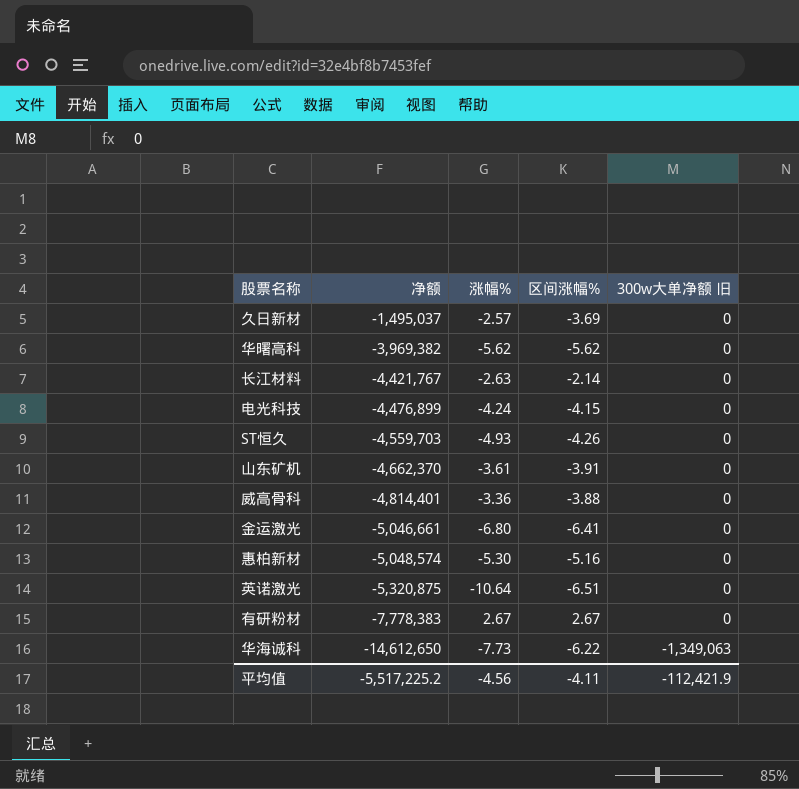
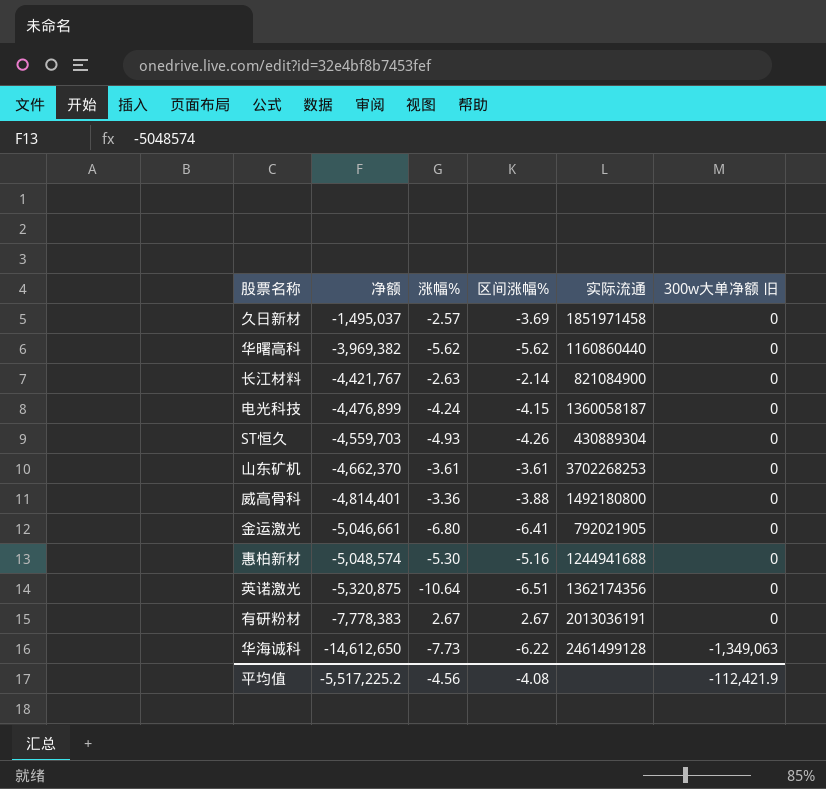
column 实际流通 | position: none -> 5
山东矿机 | 区间涨幅%: -3.91 -> -3.61
平均值 | 区间涨幅%: -4.11 -> -4.08

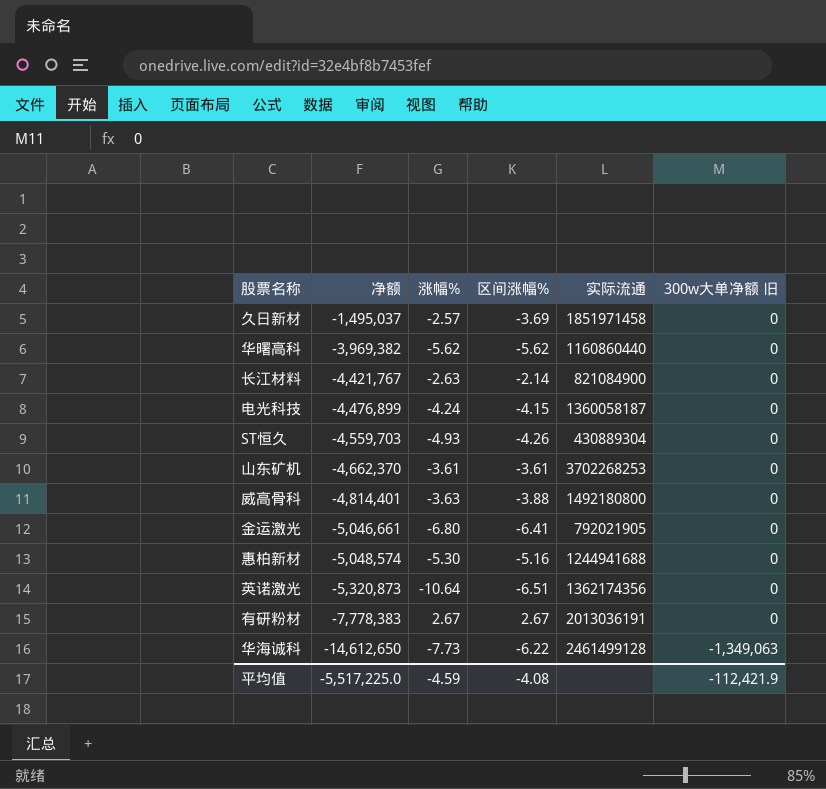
威高骨科 | 涨幅%: -3.36 -> -3.63
英诺激光 | 净额: -5,320,875 -> -5,320,873
平均值 | 净额: -5,517,225.2 -> -5,517,225.0
平均值 | 涨幅%: -4.56 -> -4.59

